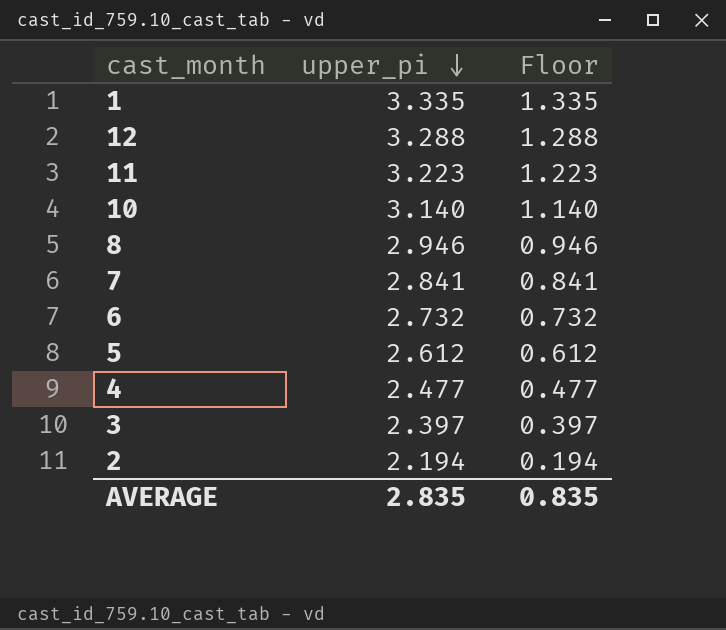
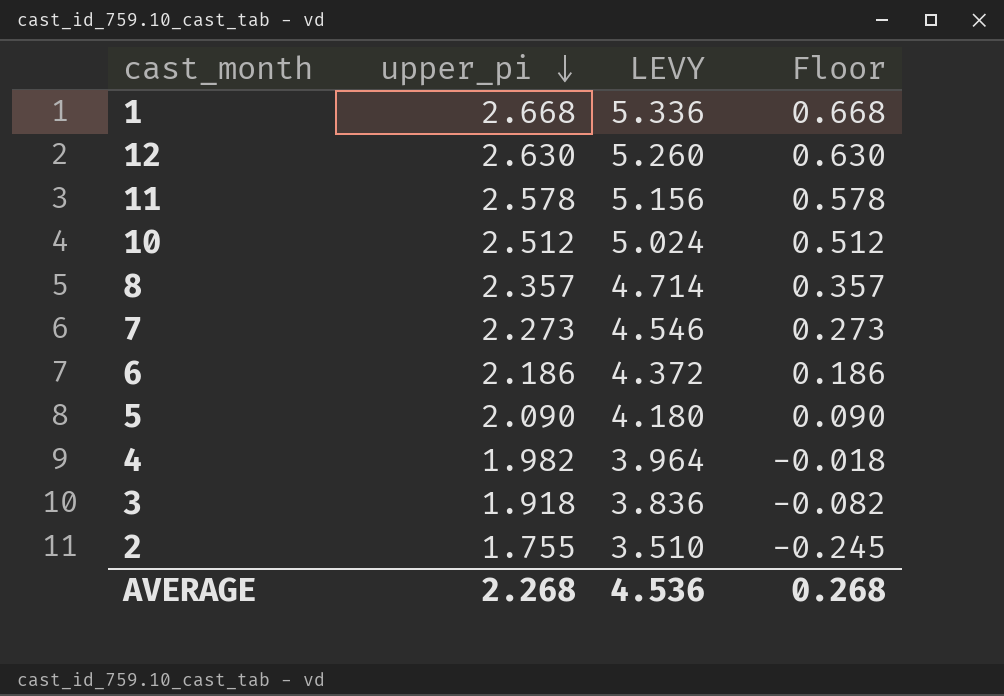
column LEVY | formula: none -> [upper_pi] * 2
1 | upper_pi: 3.335 -> 2.668
1 | Floor: 1.335 -> 0.668
12 | upper_pi: 3.288 -> 2.630
12 | Floor: 1.288 -> 0.630
11 | upper_pi: 3.223 -> 2.578
11 | Floor: 1.223 -> 0.578
10 | upper_pi: 3.140 -> 2.512
10 | Floor: 1.140 -> 0.512
8 | upper_pi: 2.946 -> 2.357
8 | Floor: 0.946 -> 0.357
7 | upper_pi: 2.841 -> 2.273
7 | Floor: 0.841 -> 0.273
6 | upper_pi: 2.732 -> 2.186
6 | Floor: 0.732 -> 0.186
5 | upper_pi: 2.612 -> 2.090
5 | Floor: 0.612 -> 0.090
4 | upper_pi: 2.477 -> 1.982
4 | Floor: 0.477 -> -0.018
3 | upper_pi: 2.397 -> 1.918
3 | Floor: 0.397 -> -0.082
2 | upper_pi: 2.194 -> 1.755
2 | Floor: 0.194 -> -0.245
AVERAGE | upper_pi: 2.835 -> 2.268
AVERAGE | Floor: 0.835 -> 0.268

